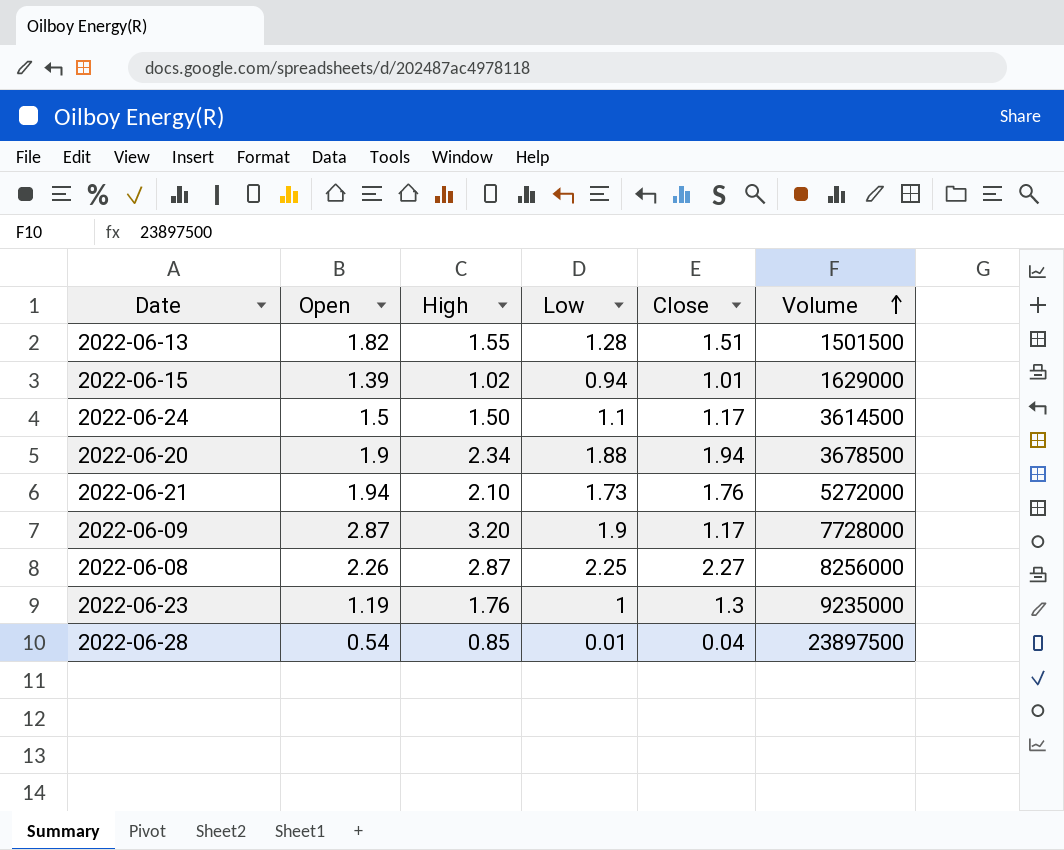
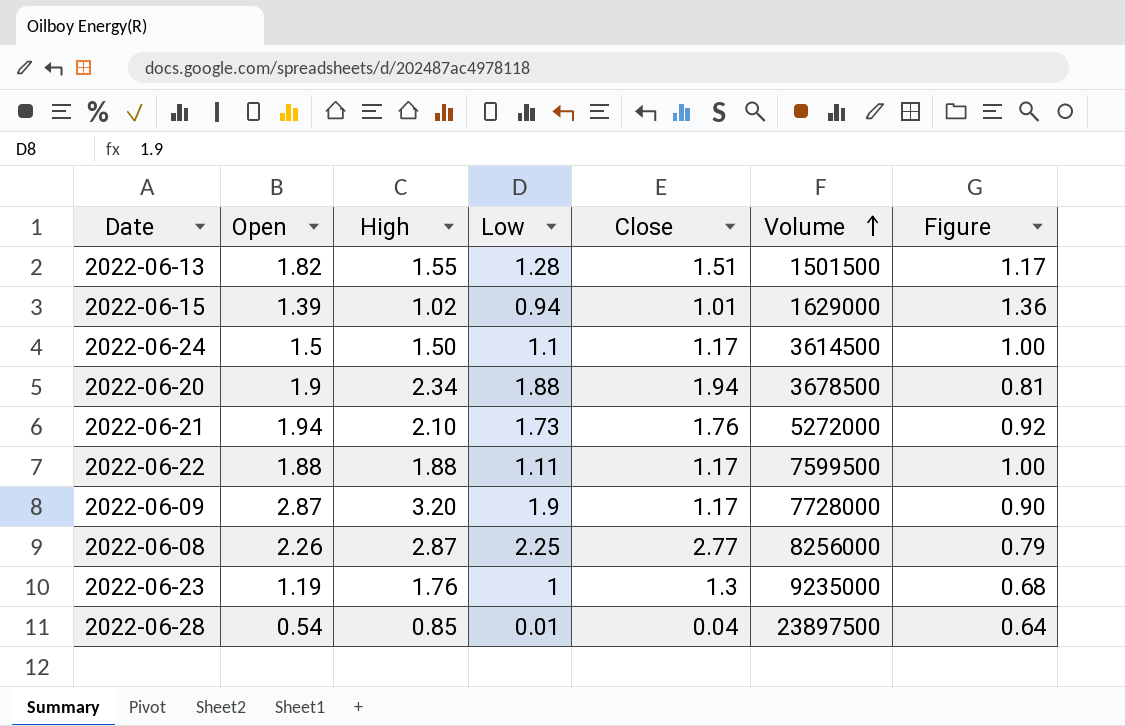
column Figure | formula: none -> [Open] / [High]
row 2022-06-22: none -> 1.88 | 1.88 | 1.11 | 1.17 | 7599500 | 1.00
2022-06-08 | Close: 2.27 -> 2.77

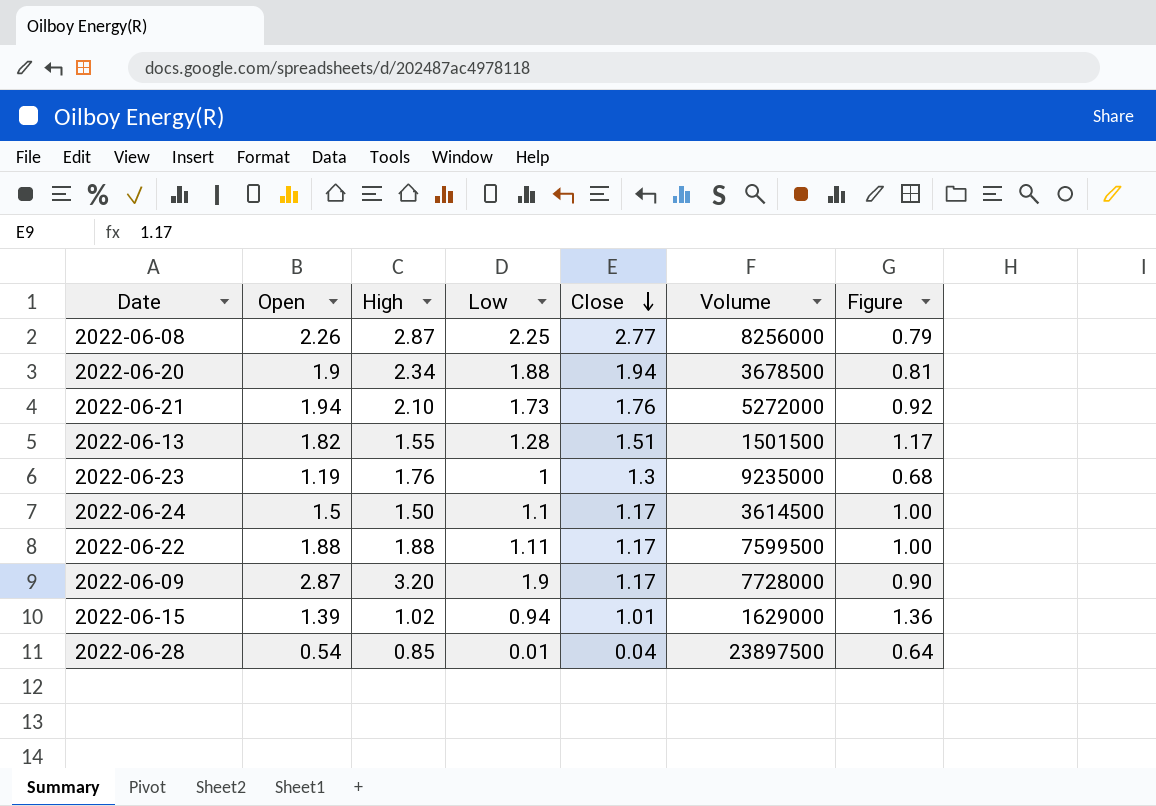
row order: Volume ascending -> Close descending

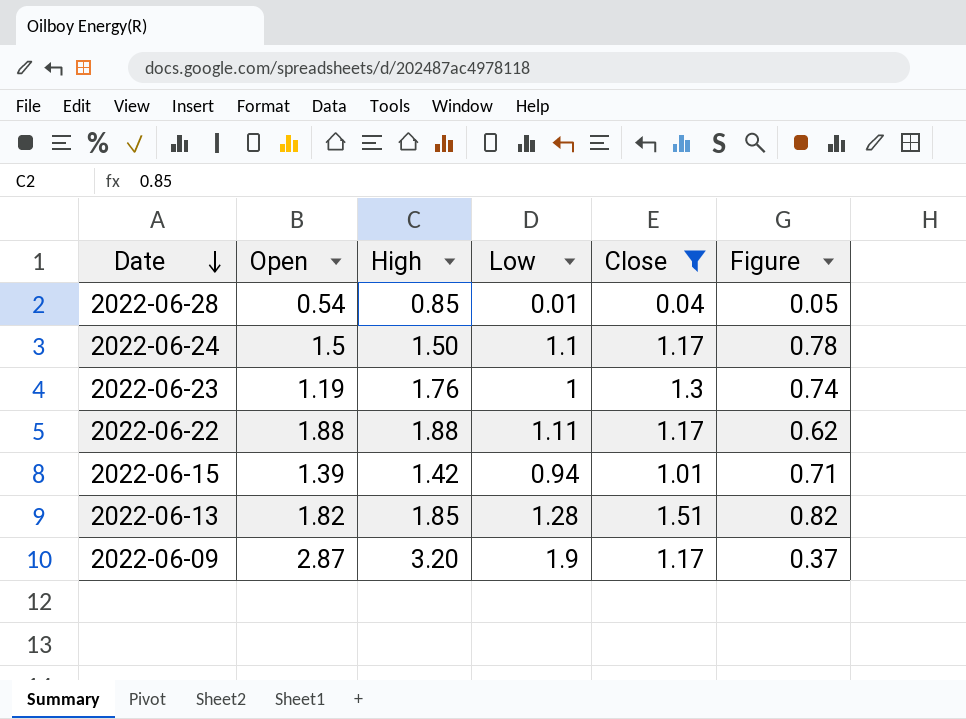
filter: none -> Close <= 1.51
row order: Close descending -> Date descending
column Volume | position: 6 -> none
column Figure | formula: [Open] / [High] -> [Close] / [High]
2022-06-15 | High: 1.02 -> 1.42
2022-06-13 | High: 1.55 -> 1.85

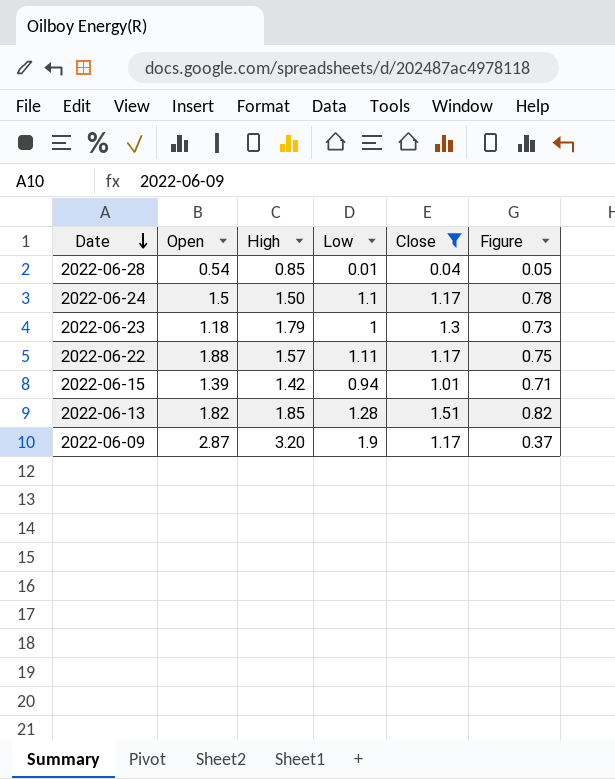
2022-06-23 | Open: 1.19 -> 1.18
2022-06-23 | High: 1.76 -> 1.79
2022-06-23 | Figure: 0.74 -> 0.73
2022-06-22 | High: 1.88 -> 1.57
2022-06-22 | Figure: 0.62 -> 0.75

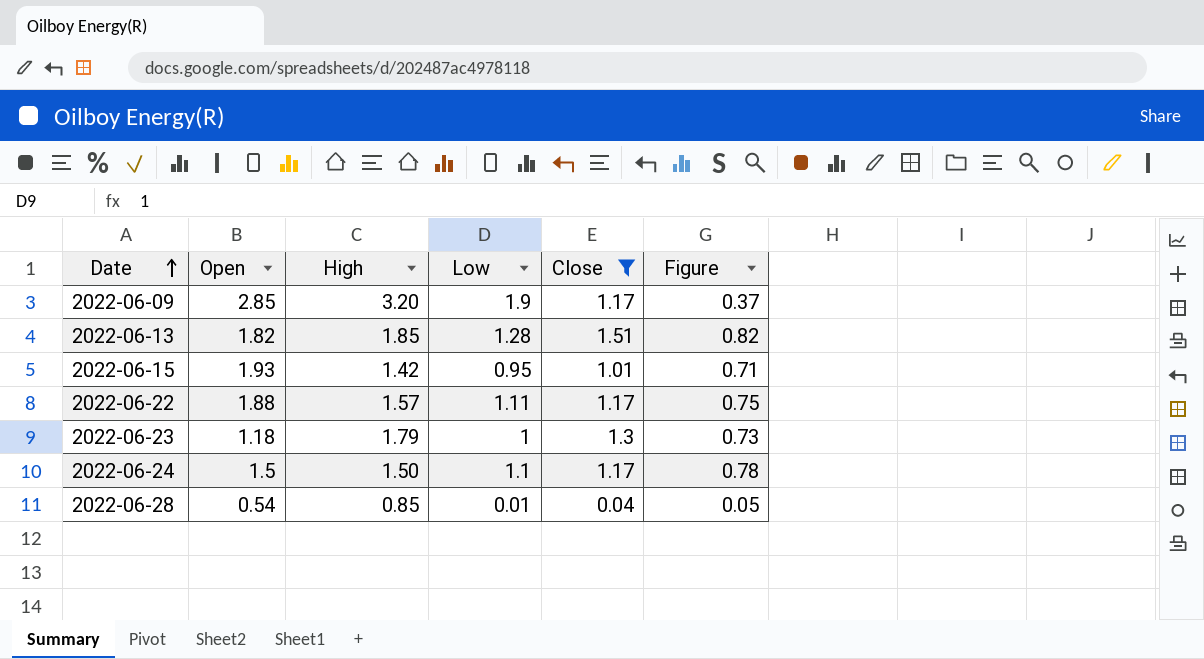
row order: Date descending -> Date ascending
2022-06-09 | Open: 2.87 -> 2.85
2022-06-15 | Open: 1.39 -> 1.93
2022-06-15 | Low: 0.94 -> 0.95

